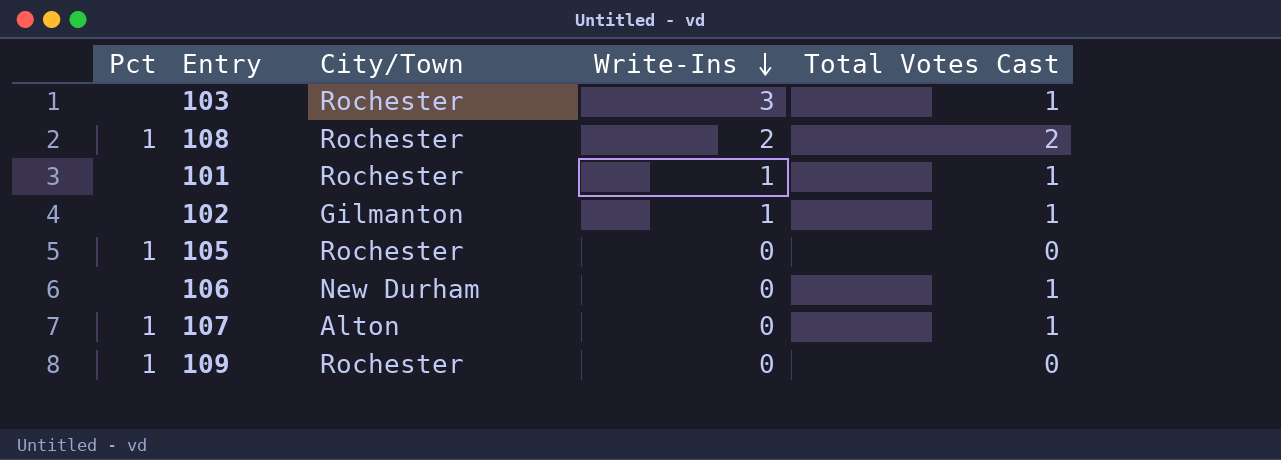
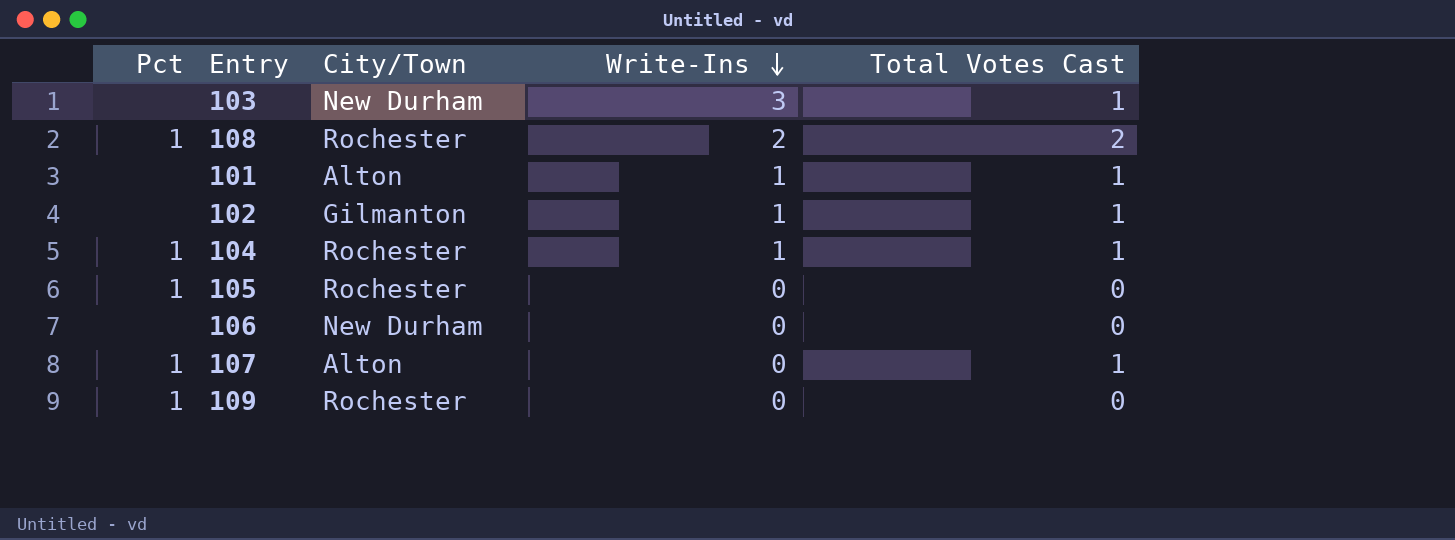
103 | City/Town: Rochester -> New Durham
101 | City/Town: Rochester -> Alton
row 104: none -> 1 | Rochester | 1 | 1
106 | Total Votes Cast: 1 -> 0

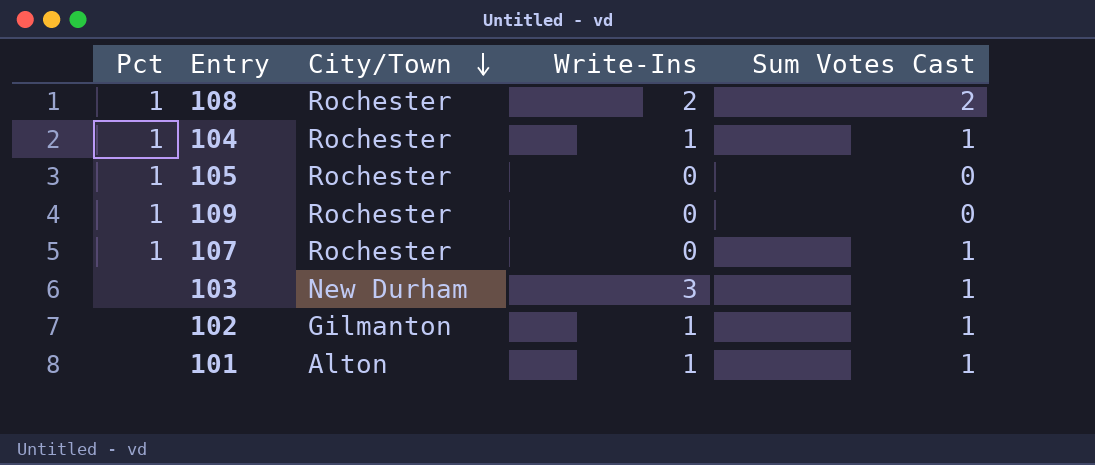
row order: Write-Ins descending -> City/Town descending
column name: Total Votes Cast -> Sum Votes Cast
row 106: none | New Durham | 0 | 0 -> none
107 | City/Town: Alton -> Rochester

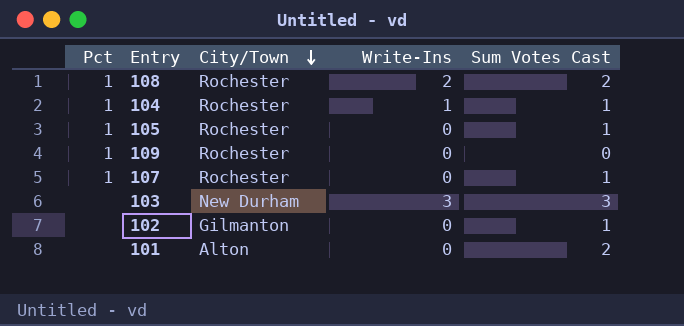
105 | Sum Votes Cast: 0 -> 1
103 | Sum Votes Cast: 1 -> 3
102 | Write-Ins: 1 -> 0
101 | Write-Ins: 1 -> 0
101 | Sum Votes Cast: 1 -> 2

